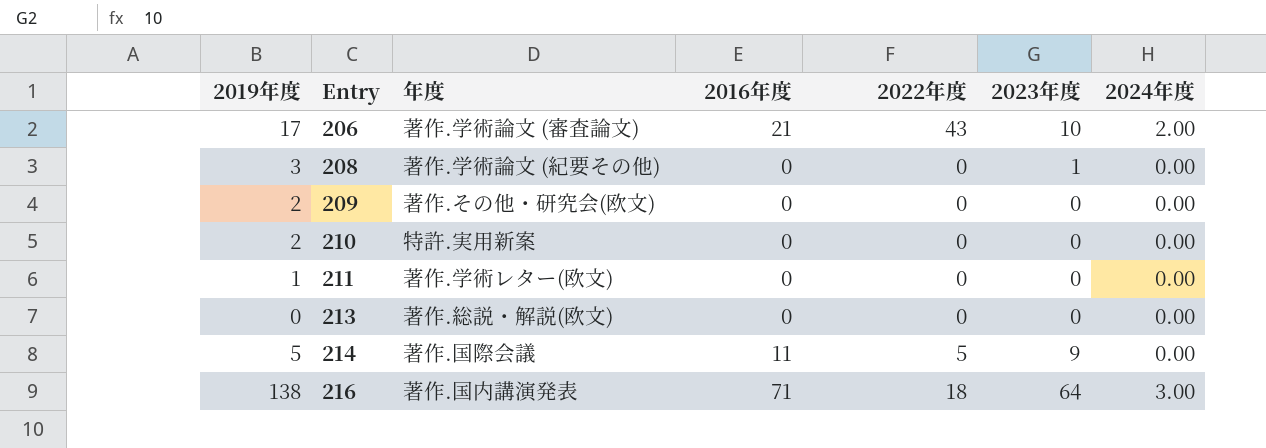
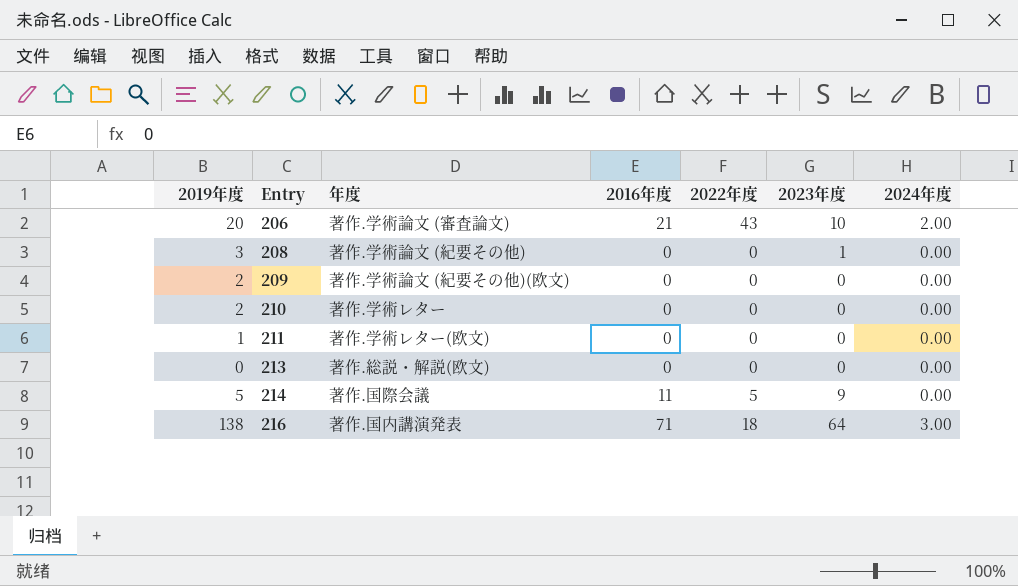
206 | 2019年度: 17 -> 20
209 | 年度: 著作.その他・研究会(欧文) -> 著作.学術論文 (紀要その他)(欧文)
210 | 年度: 特許.実用新案 -> 著作.学術レター

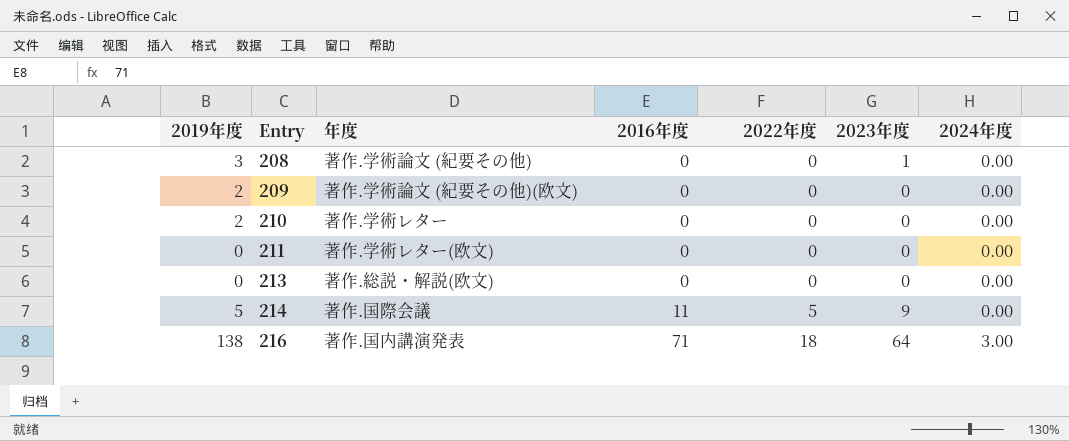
row 206: 20 | 著作.学術論文 (審査論文) | 21 | 43 | 10 | 2.00 -> none
211 | 2019年度: 1 -> 0

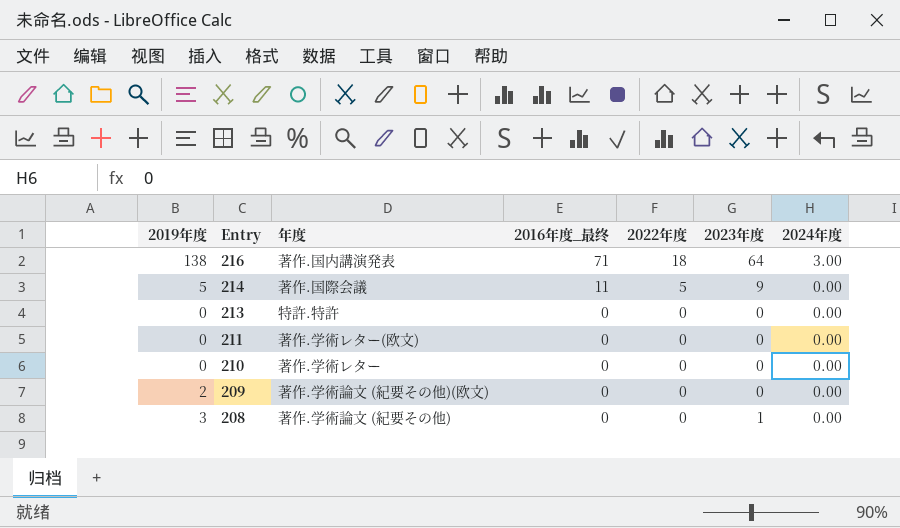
row order: Entry ascending -> Entry descending
column name: 2016年度 -> 2016年度_最终
213 | 年度: 著作.総説・解説(欧文) -> 特許.特許
210 | 2019年度: 2 -> 0

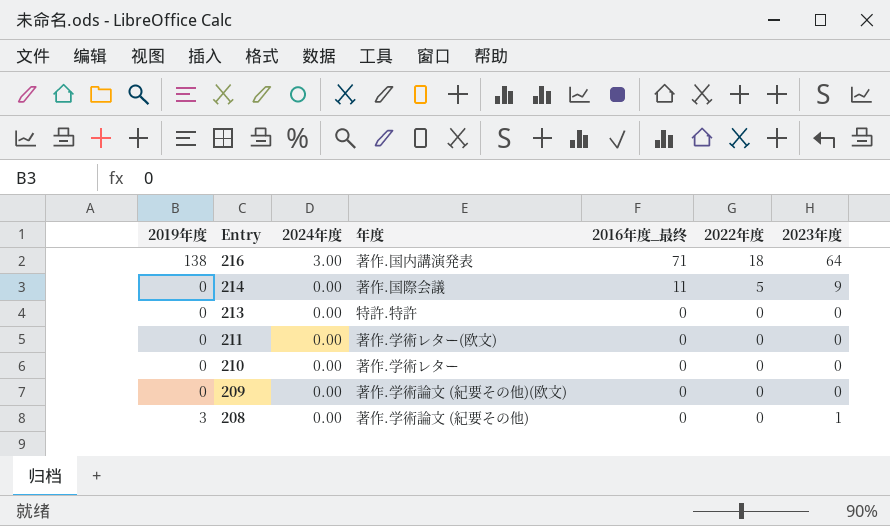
column 2024年度 | position: 7 -> 3
214 | 2019年度: 5 -> 0
209 | 2019年度: 2 -> 0

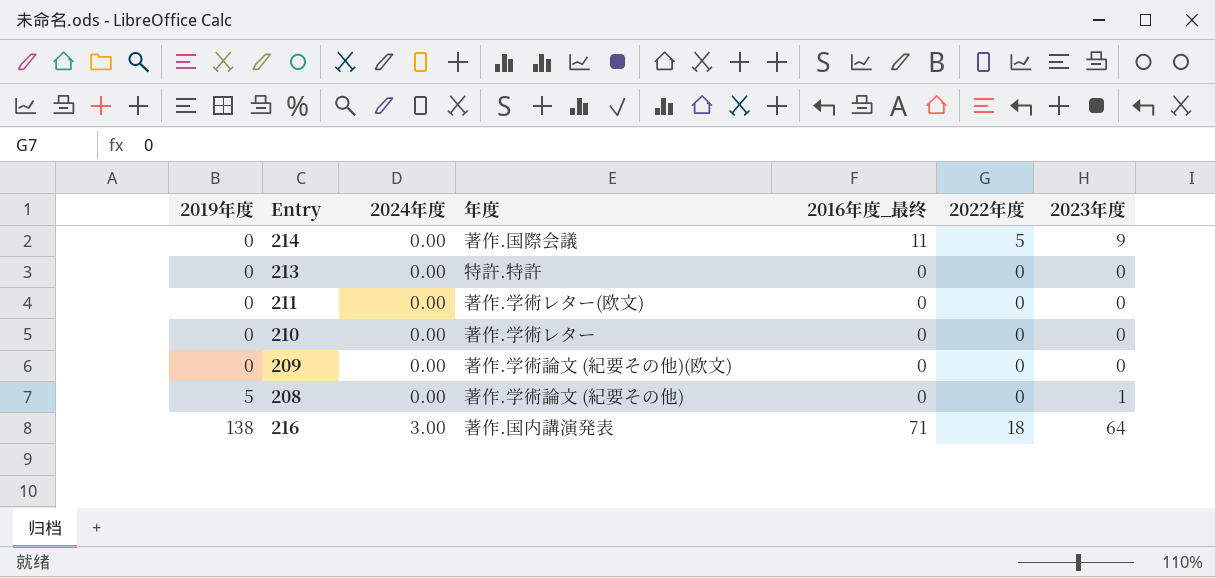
row order: Entry descending -> 2019年度 ascending
208 | 2019年度: 3 -> 5

